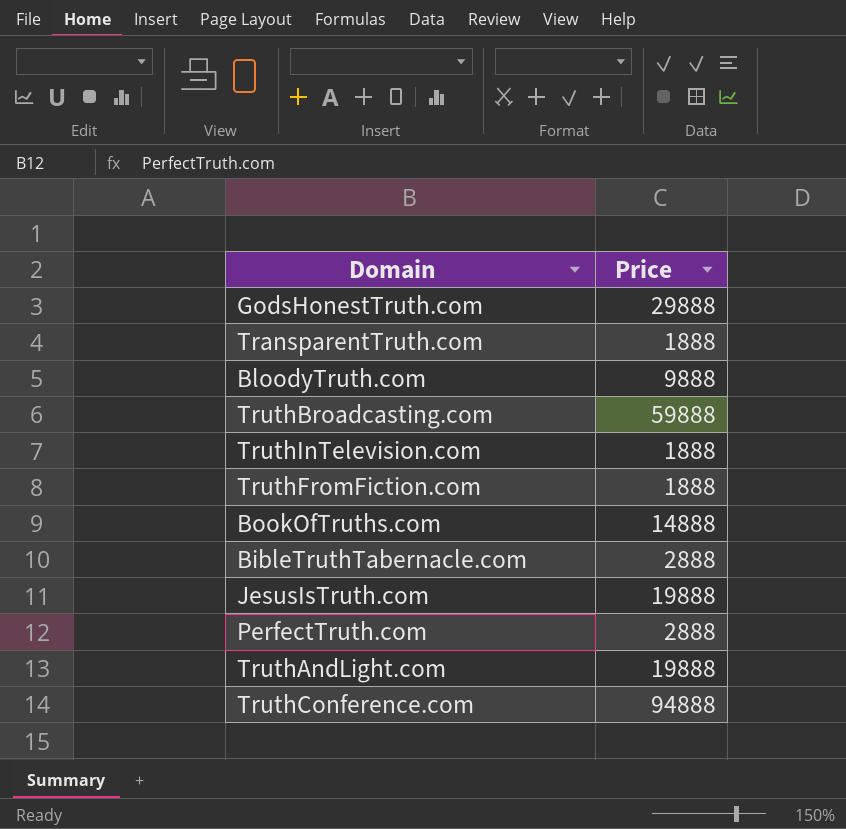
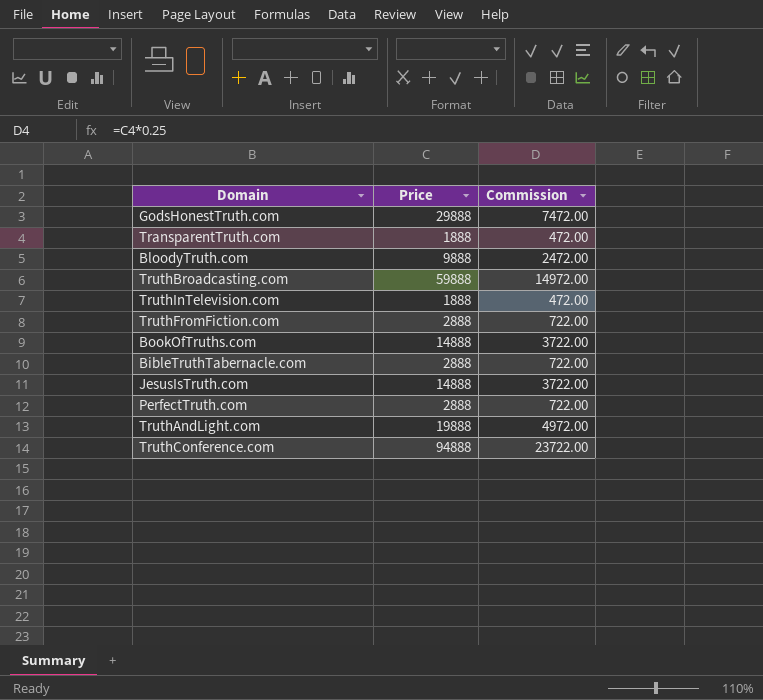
column Commission | formula: none -> [Price] * 0.25
TruthFromFiction.com | Price: 1888 -> 2888
JesusIsTruth.com | Price: 19888 -> 14888

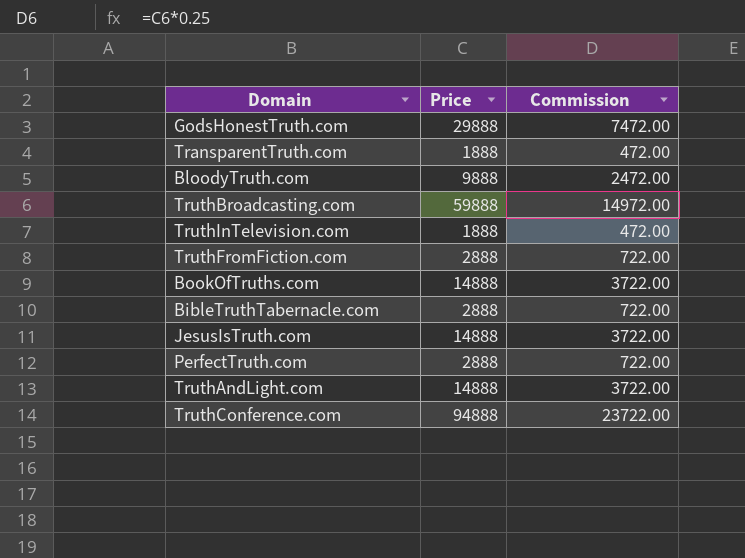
TruthAndLight.com | Price: 19888 -> 14888
TruthAndLight.com | Commission: 4972.00 -> 3722.00

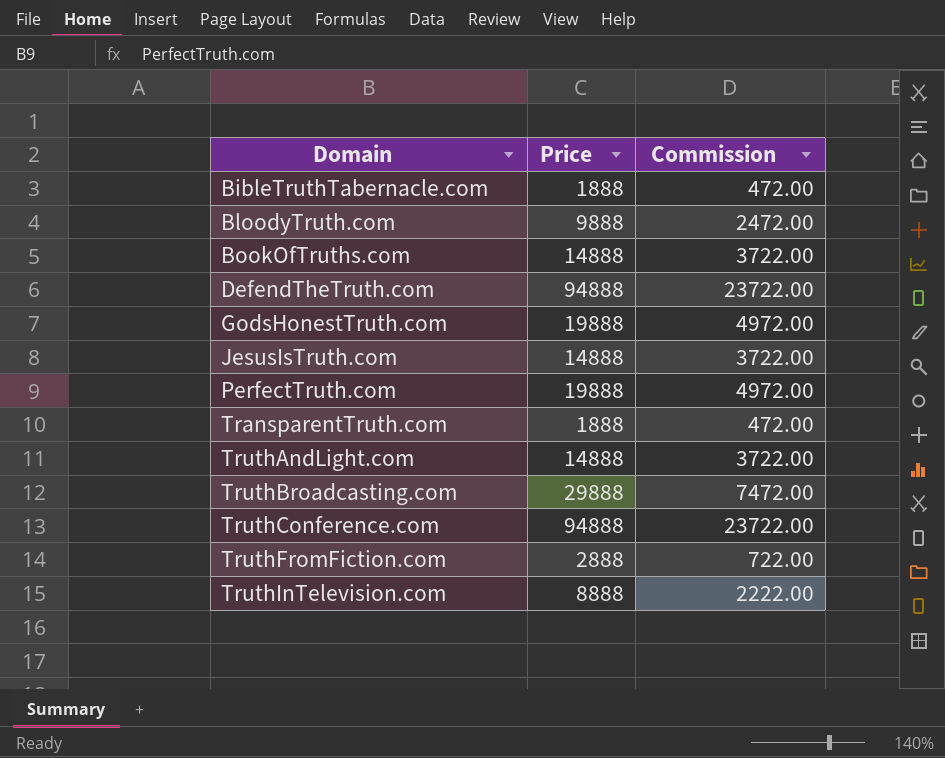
row order: none -> Domain ascending
BibleTruthTabernacle.com | Price: 2888 -> 1888
BibleTruthTabernacle.com | Commission: 722.00 -> 472.00
row DefendTheTruth.com: none -> 94888 | 23722.00
GodsHonestTruth.com | Price: 29888 -> 19888
GodsHonestTruth.com | Commission: 7472.00 -> 4972.00
PerfectTruth.com | Price: 2888 -> 19888
PerfectTruth.com | Commission: 722.00 -> 4972.00
TruthBroadcasting.com | Price: 59888 -> 29888
TruthBroadcasting.com | Commission: 14972.00 -> 7472.00
TruthInTelevision.com | Price: 1888 -> 8888
TruthInTelevision.com | Commission: 472.00 -> 2222.00

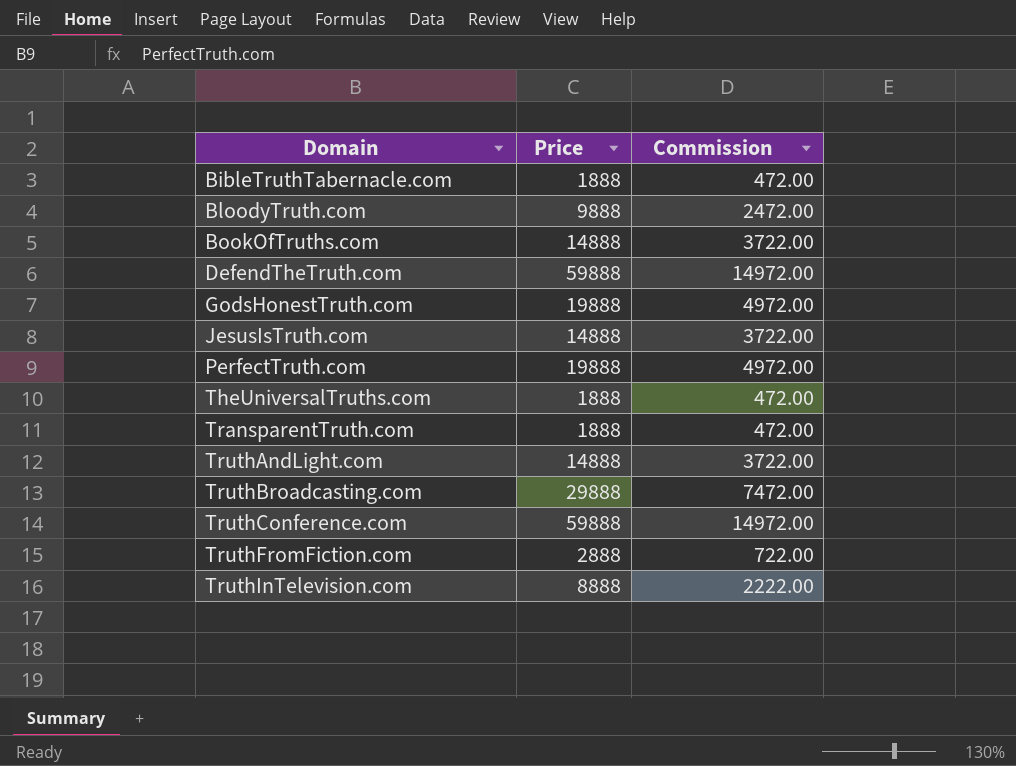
DefendTheTruth.com | Price: 94888 -> 59888
DefendTheTruth.com | Commission: 23722.00 -> 14972.00
row TheUniversalTruths.com: none -> 1888 | 472.00
TruthConference.com | Price: 94888 -> 59888
TruthConference.com | Commission: 23722.00 -> 14972.00

